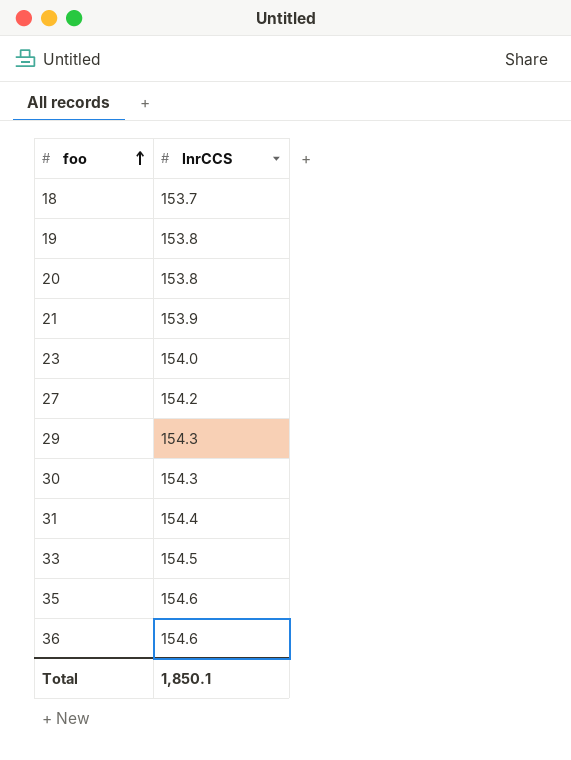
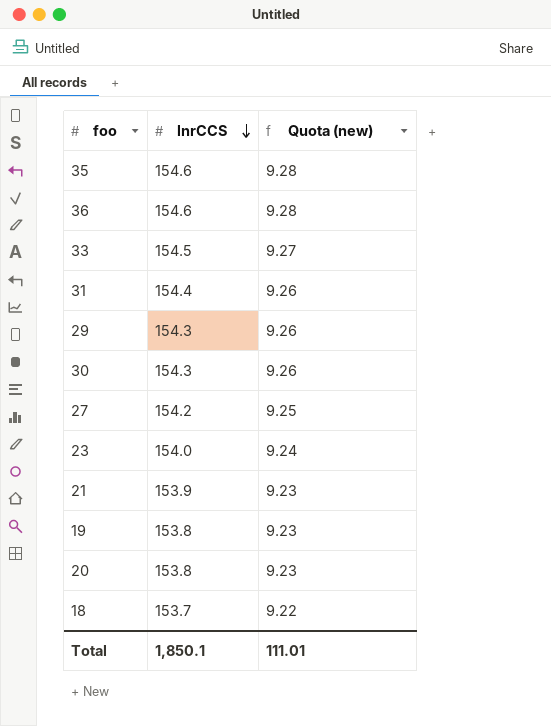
row order: foo ascending -> lnrCCS descending
column Quota (new) | formula: none -> [lnrCCS] * 0.06

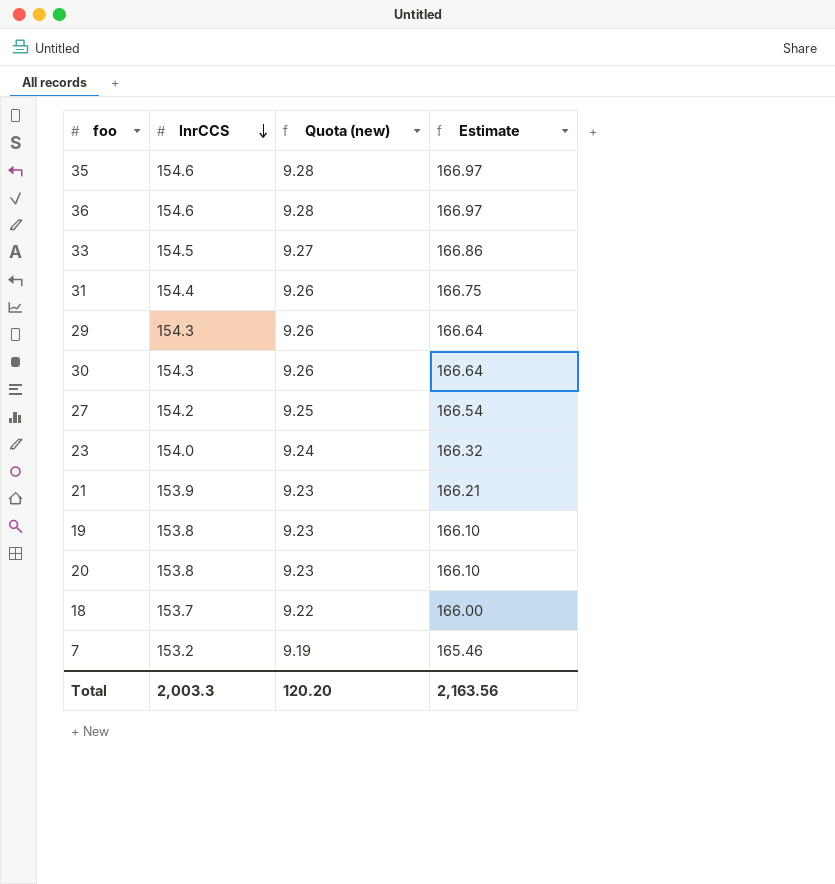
column Estimate | formula: none -> [lnrCCS] * 1.08
row 7: none -> 153.2 | 9.19 | 165.46
Total | lnrCCS: 1,850.1 -> 2,003.3
Total | Quota (new): 111.01 -> 120.20

